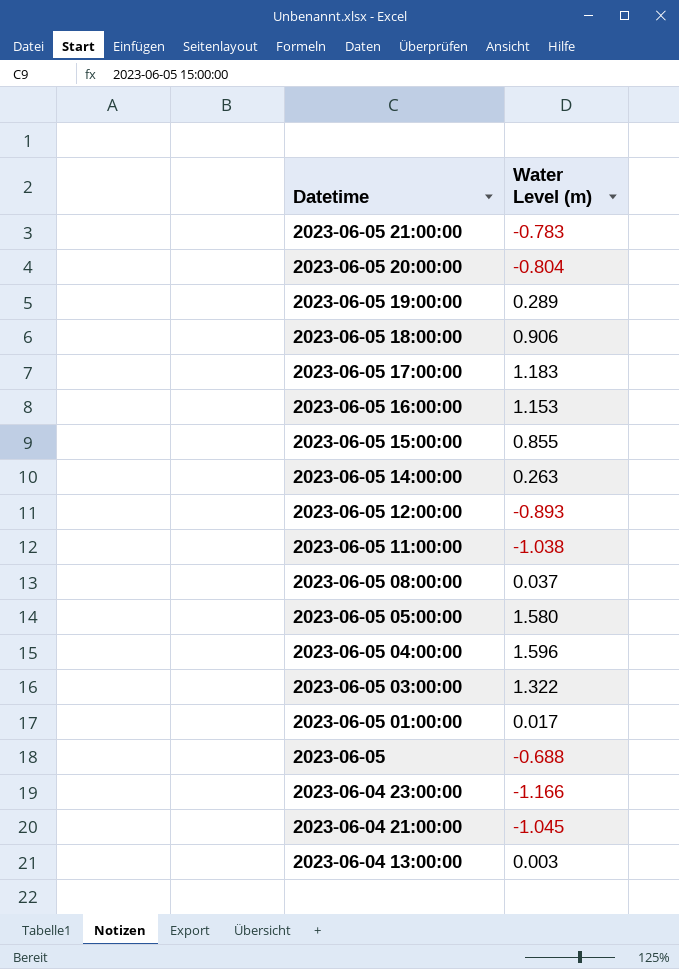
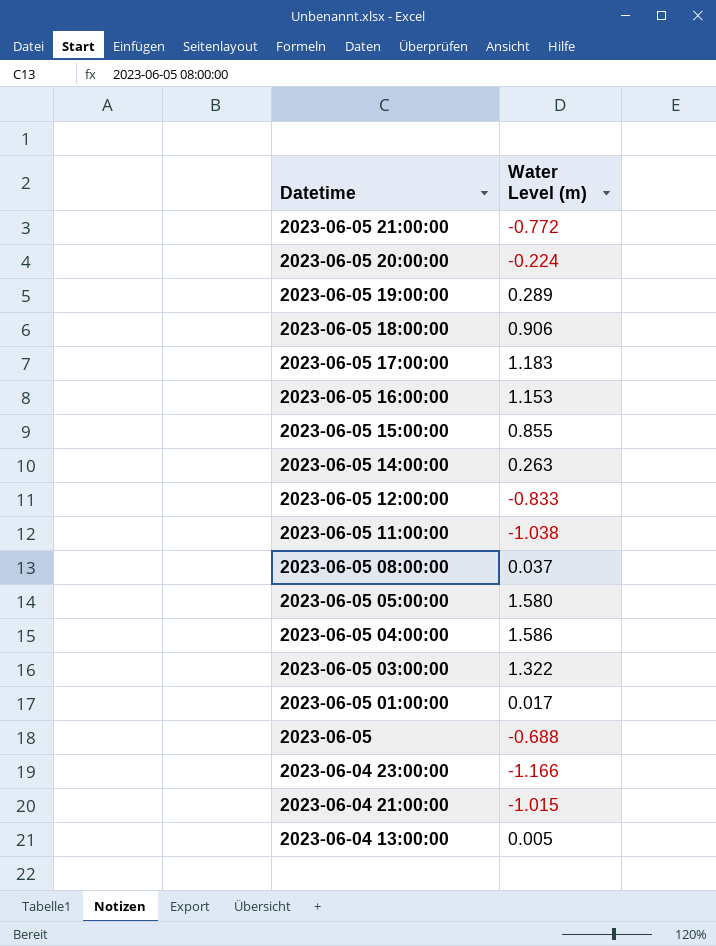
2023-06-05 21:00:00 | Water Level (m): -0.783 -> -0.772
2023-06-05 20:00:00 | Water Level (m): -0.804 -> -0.224
2023-06-05 12:00:00 | Water Level (m): -0.893 -> -0.833
2023-06-05 04:00:00 | Water Level (m): 1.596 -> 1.586
2023-06-04 21:00:00 | Water Level (m): -1.045 -> -1.015
2023-06-04 13:00:00 | Water Level (m): 0.003 -> 0.005

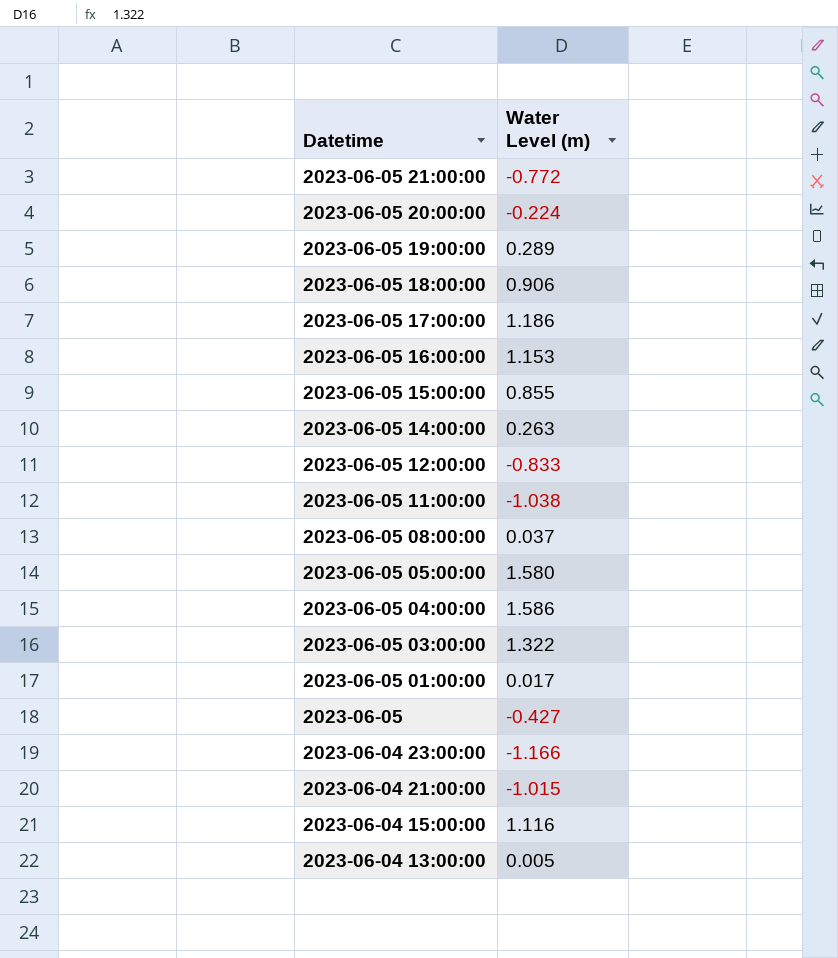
2023-06-05 17:00:00 | Water Level (m): 1.183 -> 1.186
2023-06-05 | Water Level (m): -0.688 -> -0.427
row 2023-06-04 15:00:00: none -> 1.116

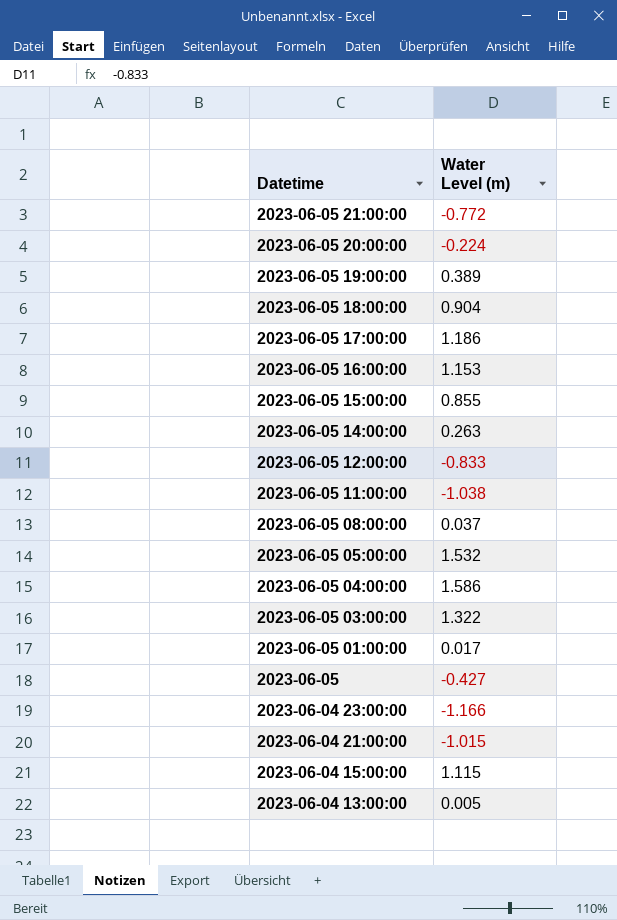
2023-06-05 19:00:00 | Water Level (m): 0.289 -> 0.389
2023-06-05 18:00:00 | Water Level (m): 0.906 -> 0.904
2023-06-05 05:00:00 | Water Level (m): 1.580 -> 1.532
2023-06-04 15:00:00 | Water Level (m): 1.116 -> 1.115

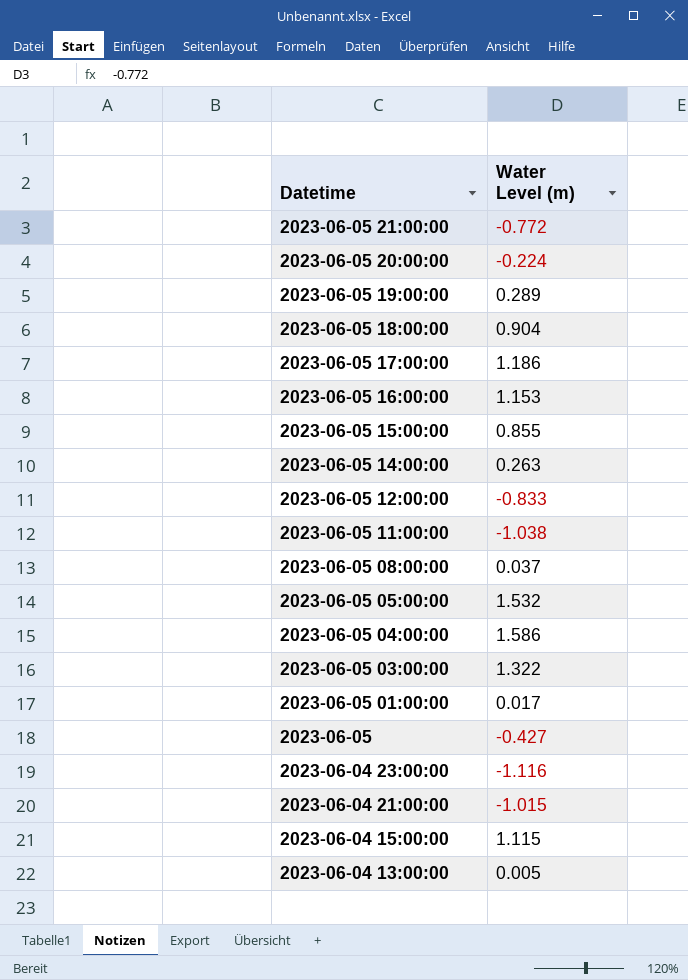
2023-06-05 19:00:00 | Water Level (m): 0.389 -> 0.289
2023-06-04 23:00:00 | Water Level (m): -1.166 -> -1.116

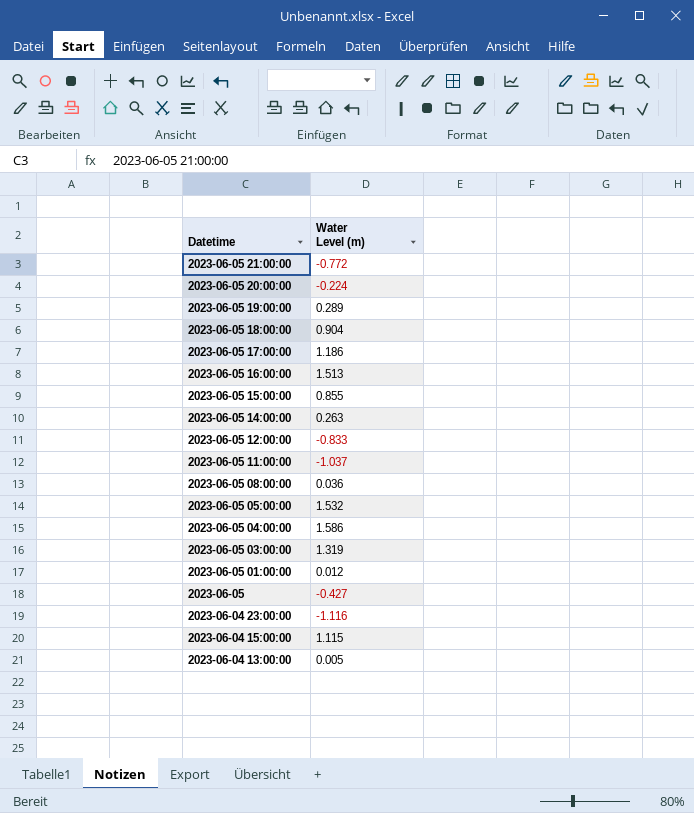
row 2023-06-04 21:00:00: -1.015 -> none
2023-06-05 16:00:00 | Water Level (m): 1.153 -> 1.513
2023-06-05 11:00:00 | Water Level (m): -1.038 -> -1.037
2023-06-05 08:00:00 | Water Level (m): 0.037 -> 0.036
2023-06-05 03:00:00 | Water Level (m): 1.322 -> 1.319
2023-06-05 01:00:00 | Water Level (m): 0.017 -> 0.012

